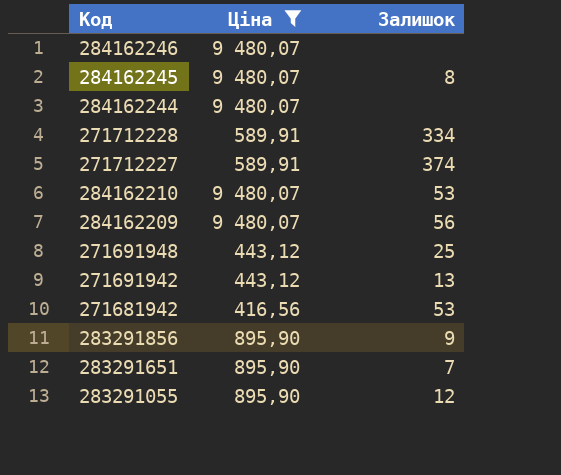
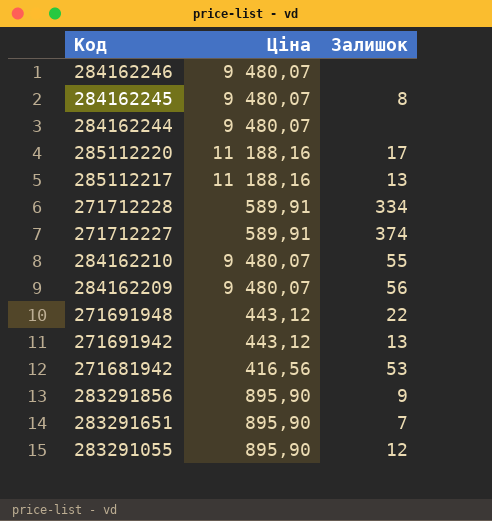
filter: Ціна != 11 188,16 -> none
284162210 | Залишок: 53 -> 55
271691948 | Залишок: 25 -> 22

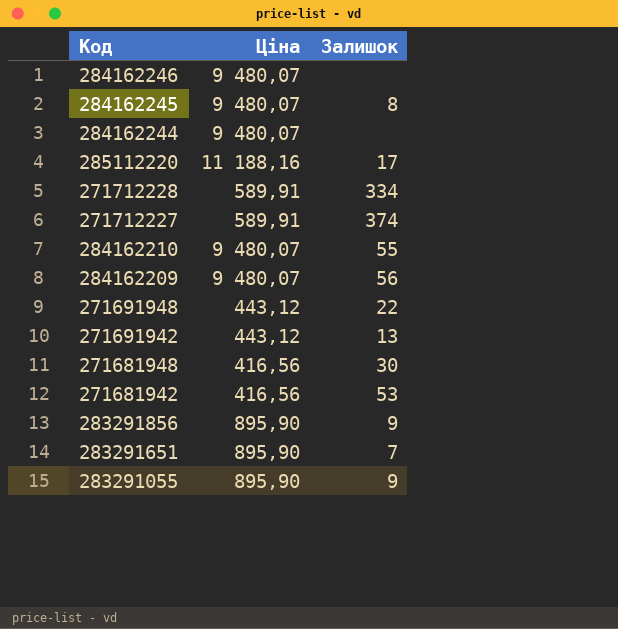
row 285112217: 11 188,16 | 13 -> none
row 271681948: none -> 416,56 | 30
283291055 | Залишок: 12 -> 9

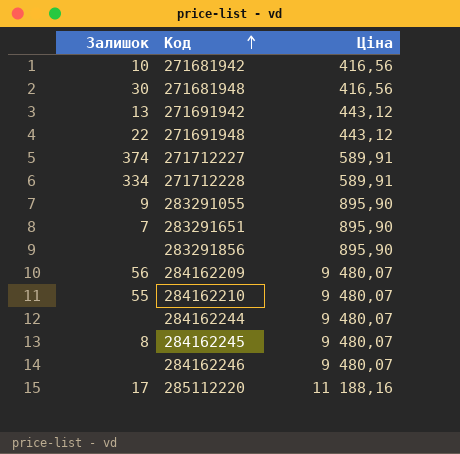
row order: none -> Код ascending
column Залишок | position: 3 -> 1
271681942 | Залишок: 53 -> 10
283291856 | Залишок: 9 -> none

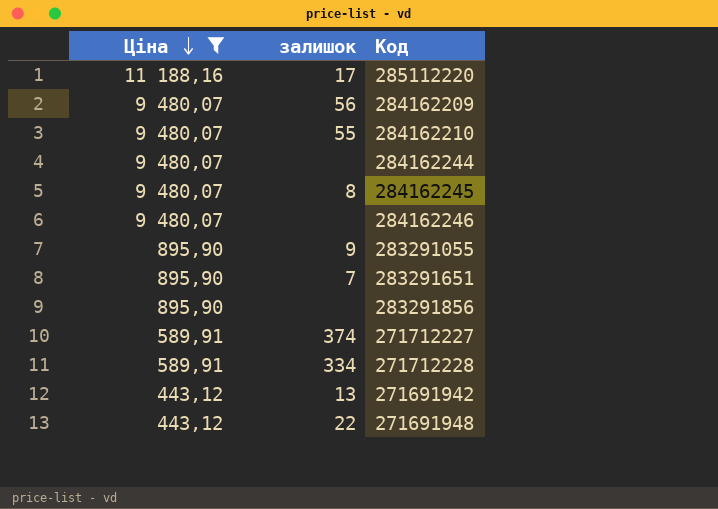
filter: none -> Ціна != 416,56
row order: Код ascending -> Ціна descending
column Ціна | position: 3 -> 1
column name: Залишок -> залишок

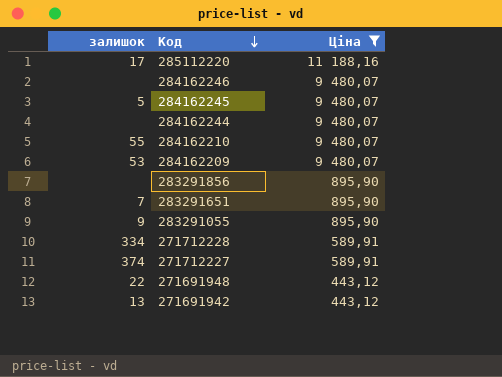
row order: Ціна descending -> Код descending
column Ціна | position: 1 -> 3
284162245 | залишок: 8 -> 5
284162209 | залишок: 56 -> 53

